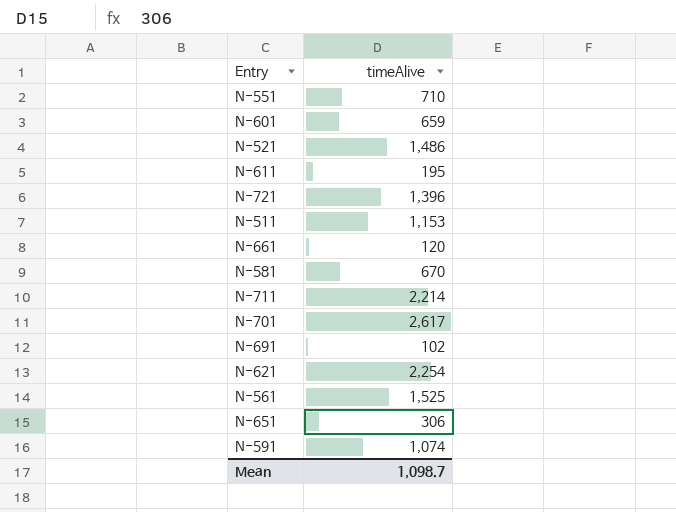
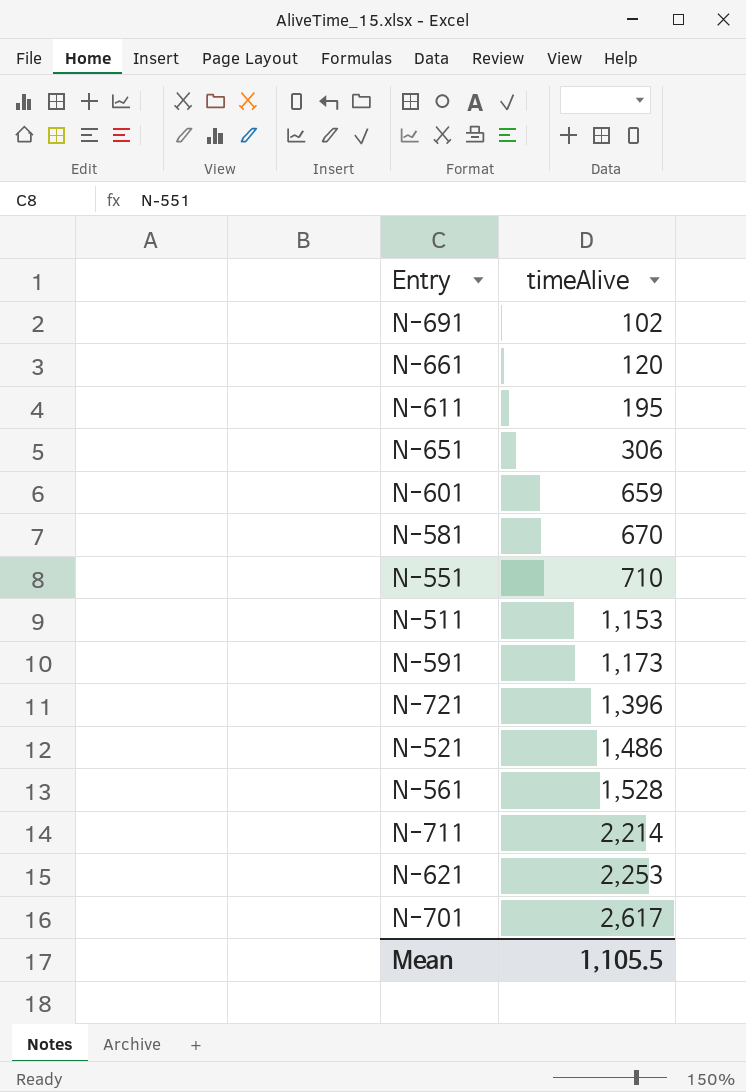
row order: none -> timeAlive ascending
N-591 | timeAlive: 1,074 -> 1,173
N-561 | timeAlive: 1,525 -> 1,528
N-621 | timeAlive: 2,254 -> 2,253
Mean | timeAlive: 1,098.7 -> 1,105.5

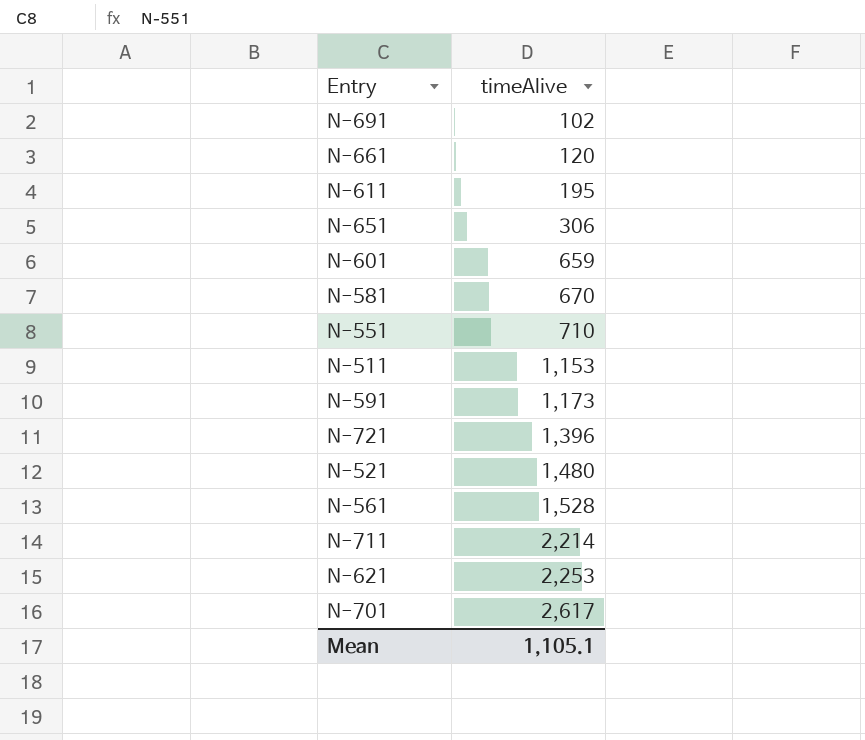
N-521 | timeAlive: 1,486 -> 1,480
Mean | timeAlive: 1,105.5 -> 1,105.1

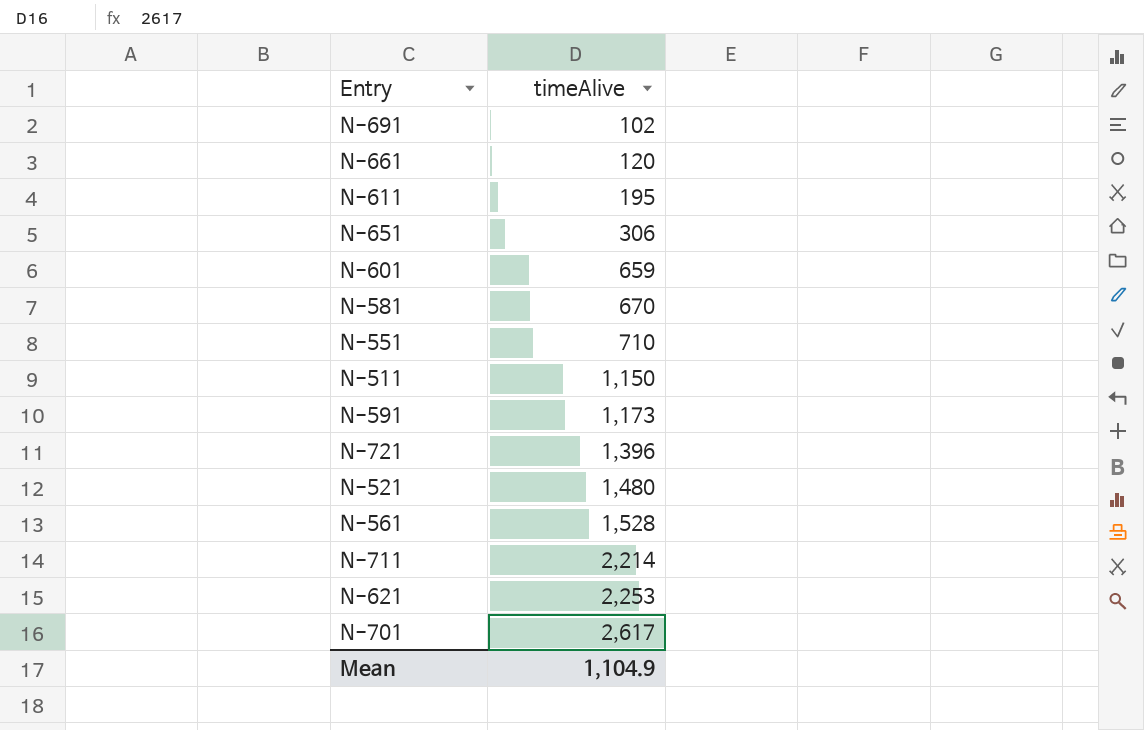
N-511 | timeAlive: 1,153 -> 1,150
Mean | timeAlive: 1,105.1 -> 1,104.9

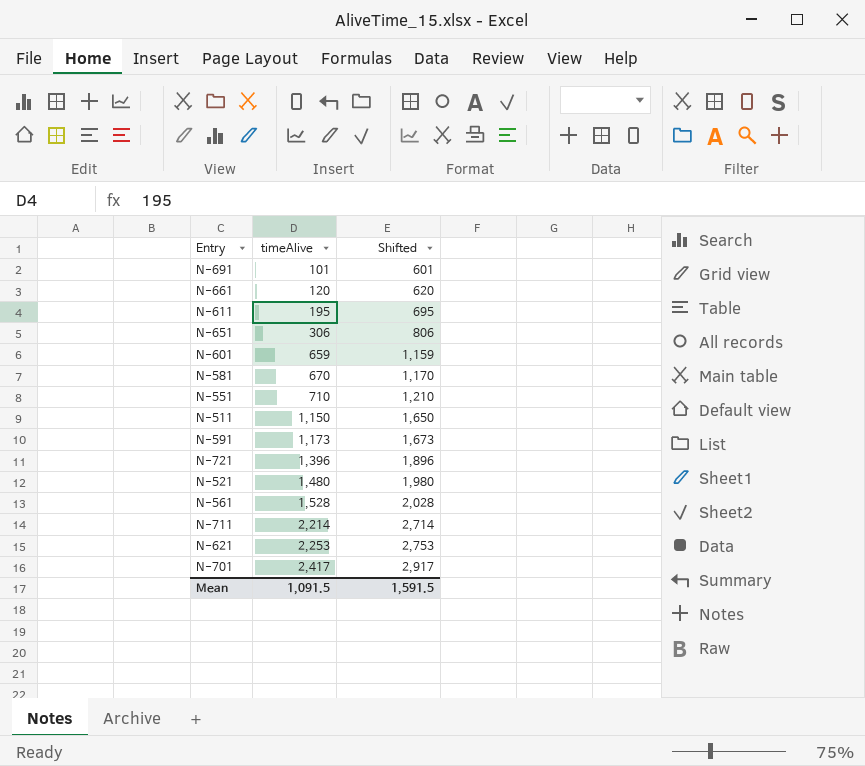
column Shifted | formula: none -> [timeAlive] + 500
N-691 | timeAlive: 102 -> 101
N-701 | timeAlive: 2,617 -> 2,417
Mean | timeAlive: 1,104.9 -> 1,091.5

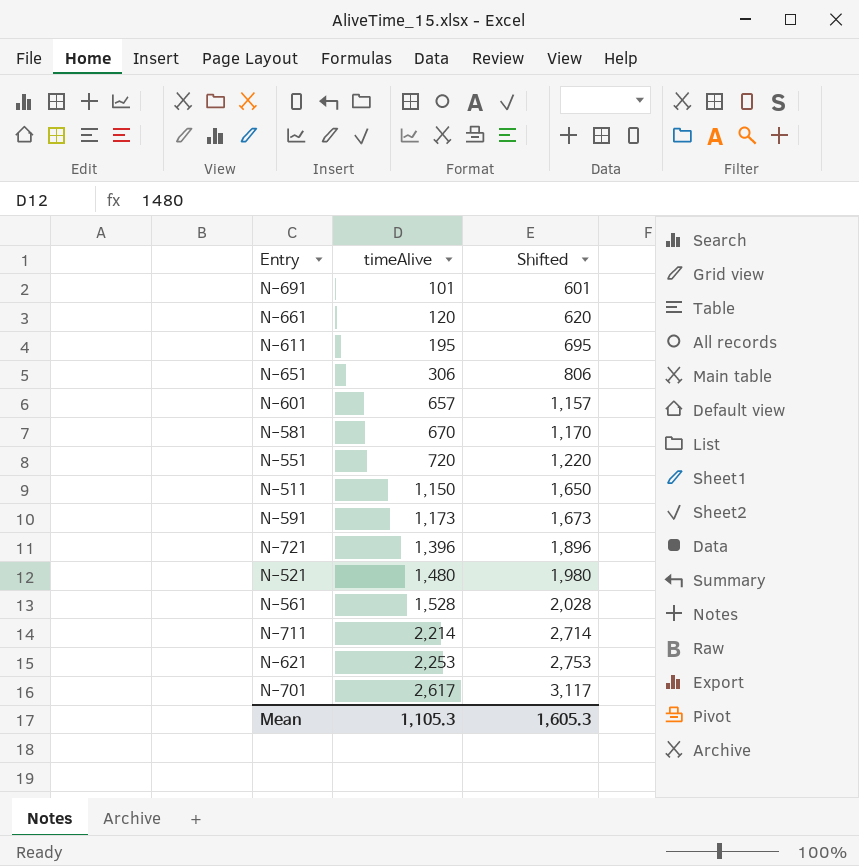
N-601 | timeAlive: 659 -> 657
N-601 | Shifted: 1,159 -> 1,157
N-551 | timeAlive: 710 -> 720
N-551 | Shifted: 1,210 -> 1,220
N-701 | timeAlive: 2,417 -> 2,617
N-701 | Shifted: 2,917 -> 3,117
Mean | timeAlive: 1,091.5 -> 1,105.3
Mean | Shifted: 1,591.5 -> 1,605.3

